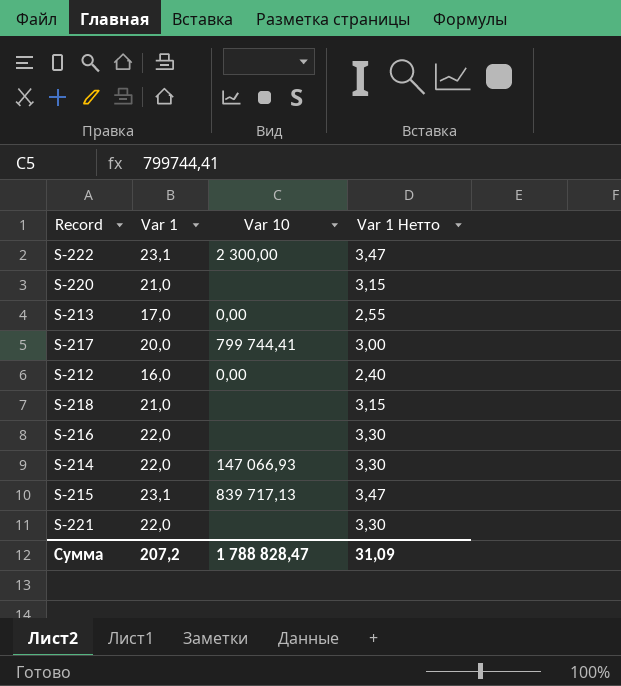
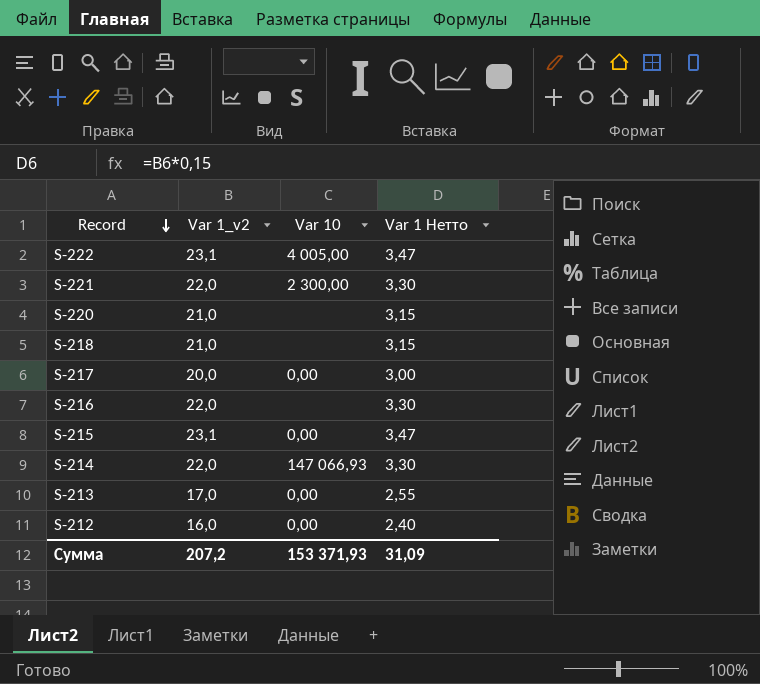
row order: none -> Record descending
column name: Var 1 -> Var 1_v2
S-222 | Var 10: 2 300,00 -> 4 005,00
S-221 | Var 10: none -> 2 300,00
S-217 | Var 10: 799 744,41 -> 0,00
S-215 | Var 10: 839 717,13 -> 0,00
Сумма | Var 10: 1 788 828,47 -> 153 371,93

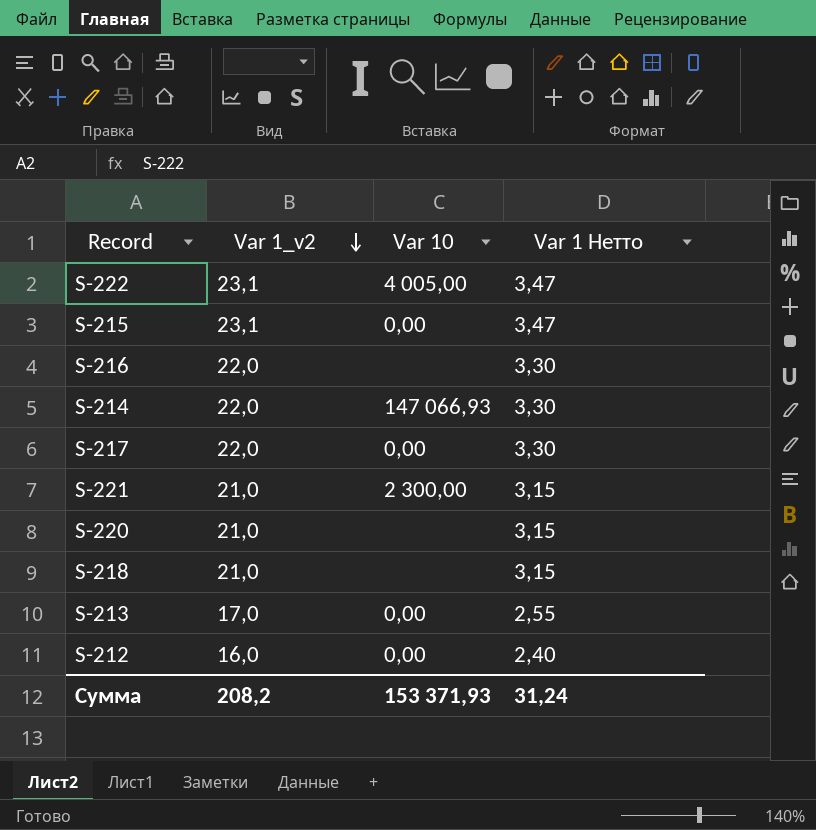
row order: Record descending -> Var 1_v2 descending
S-217 | Var 1_v2: 20,0 -> 22,0
S-217 | Var 1 Нетто: 3,00 -> 3,30
S-221 | Var 1_v2: 22,0 -> 21,0
S-221 | Var 1 Нетто: 3,30 -> 3,15
Сумма | Var 1_v2: 207,2 -> 208,2
Сумма | Var 1 Нетто: 31,09 -> 31,24

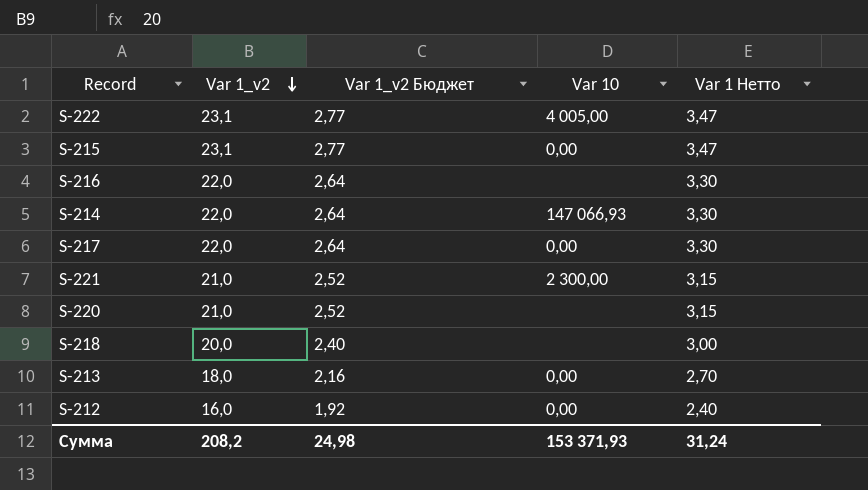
column Var 1_v2 Бюджет | formula: none -> [Var 1_v2] * 0,12
S-218 | Var 1_v2: 21,0 -> 20,0
S-218 | Var 1 Нетто: 3,15 -> 3,00
S-213 | Var 1_v2: 17,0 -> 18,0
S-213 | Var 1 Нетто: 2,55 -> 2,70

